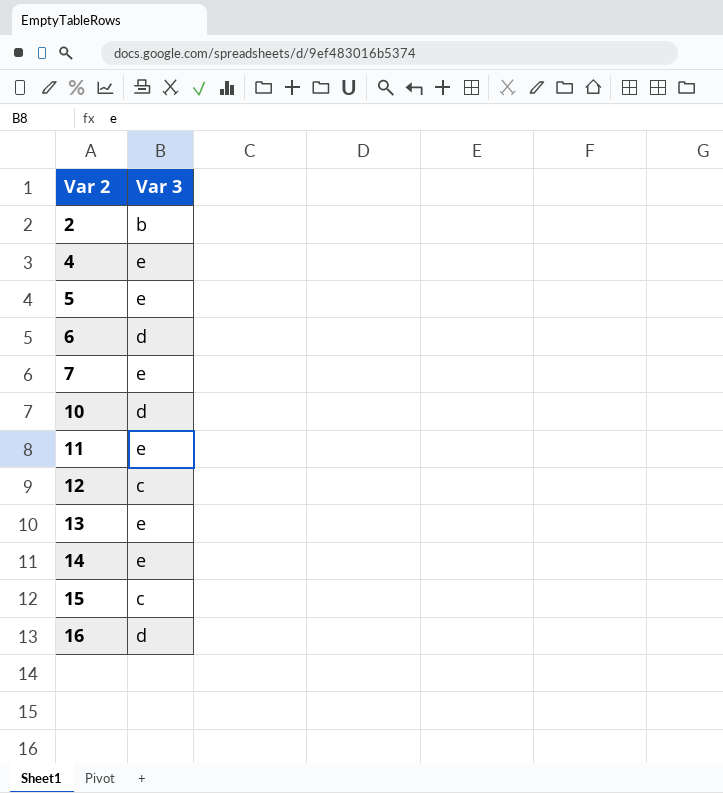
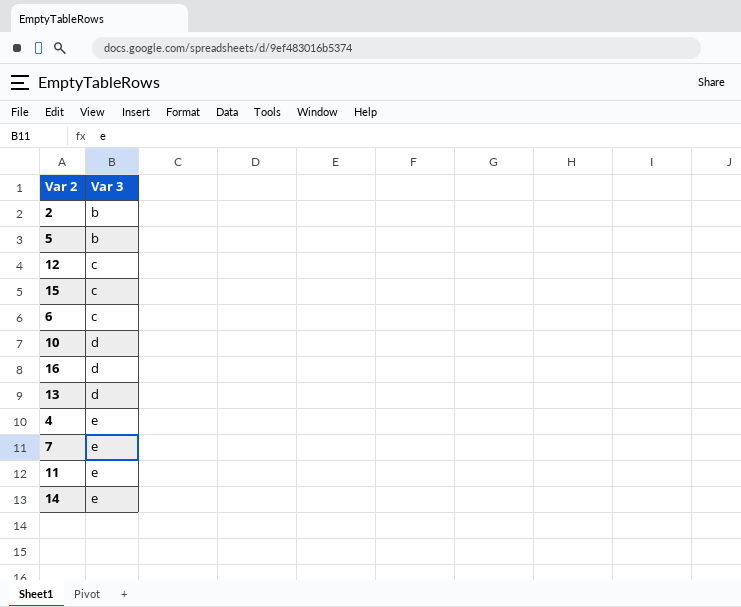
row order: Var 2 ascending -> Var 3 ascending
5 | Var 3: e -> b
6 | Var 3: d -> c
13 | Var 3: e -> d

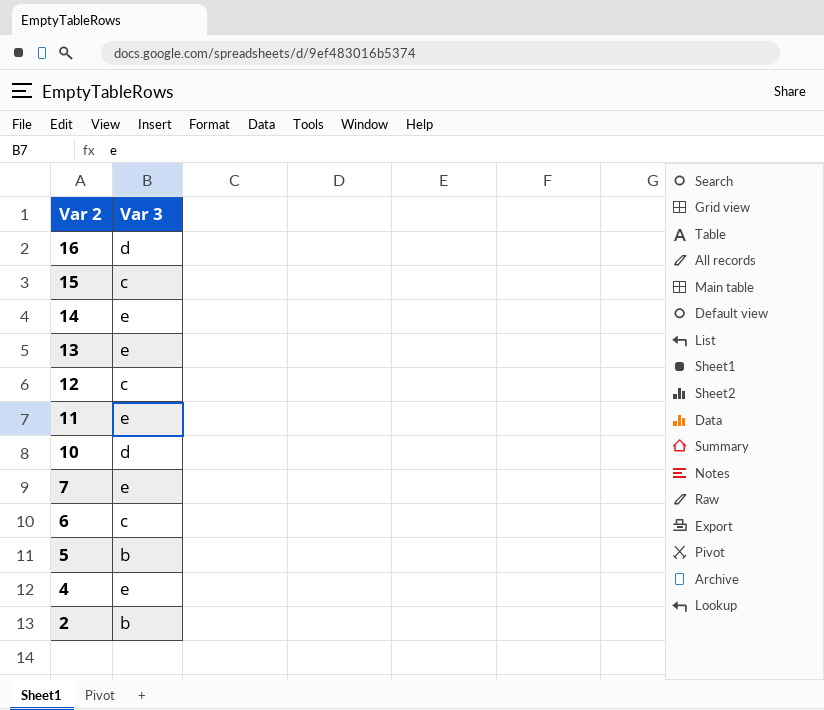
row order: Var 3 ascending -> Var 2 descending
13 | Var 3: d -> e

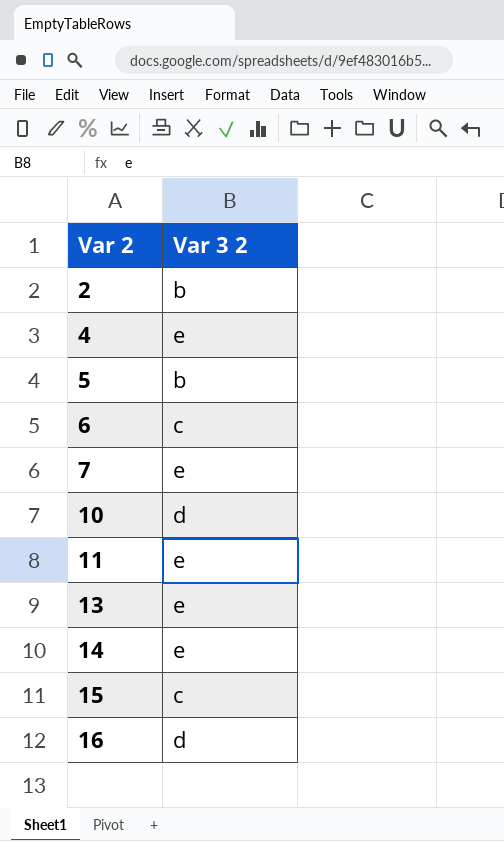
row order: Var 2 descending -> Var 2 ascending
column name: Var 3 -> Var 3 2
row 12: c -> none

